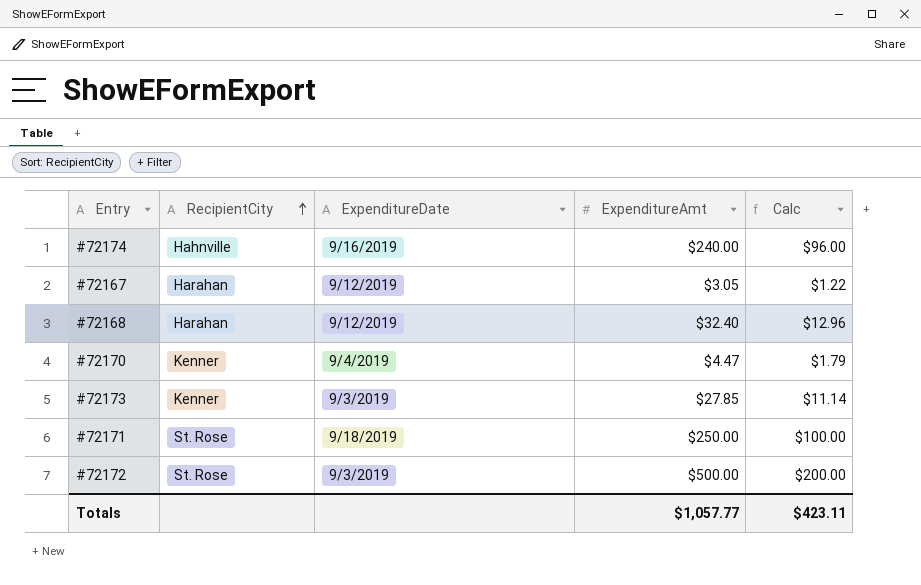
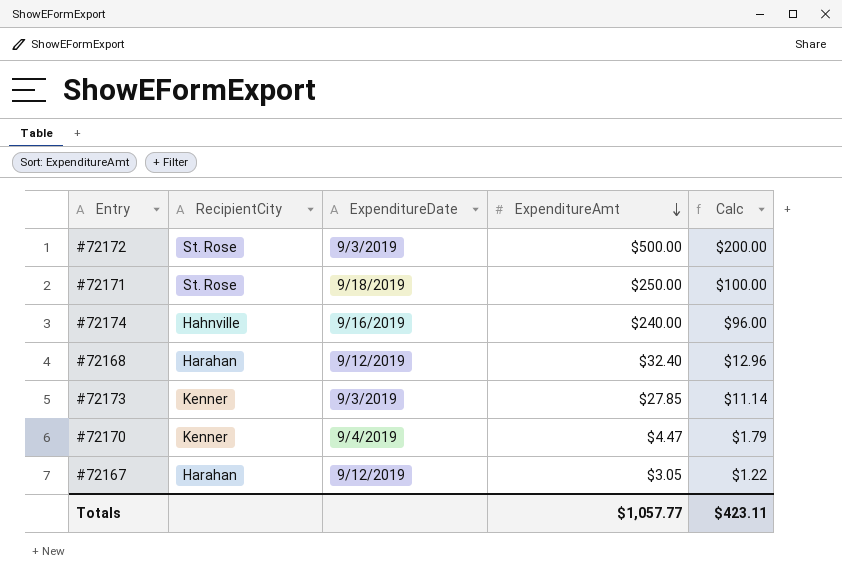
row order: RecipientCity ascending -> ExpenditureAmt descending

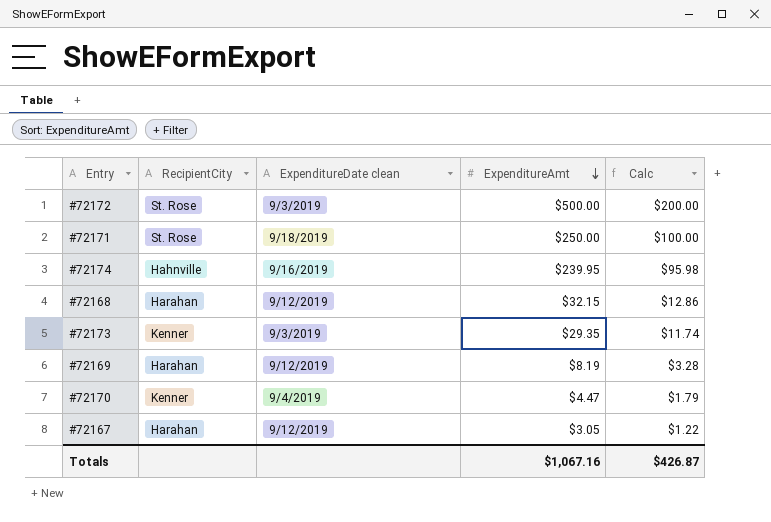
column name: ExpenditureDate -> ExpenditureDate clean
#72174 | ExpenditureAmt: $240.00 -> $239.95
#72174 | Calc: $96.00 -> $95.98
#72168 | ExpenditureAmt: $32.40 -> $32.15
#72168 | Calc: $12.96 -> $12.86
#72173 | ExpenditureAmt: $27.85 -> $29.35
#72173 | Calc: $11.14 -> $11.74
row #72169: none -> Harahan | 9/12/2019 | $8.19 | $3.28
Totals | ExpenditureAmt: $1,057.77 -> $1,067.16
Totals | Calc: $423.11 -> $426.87

